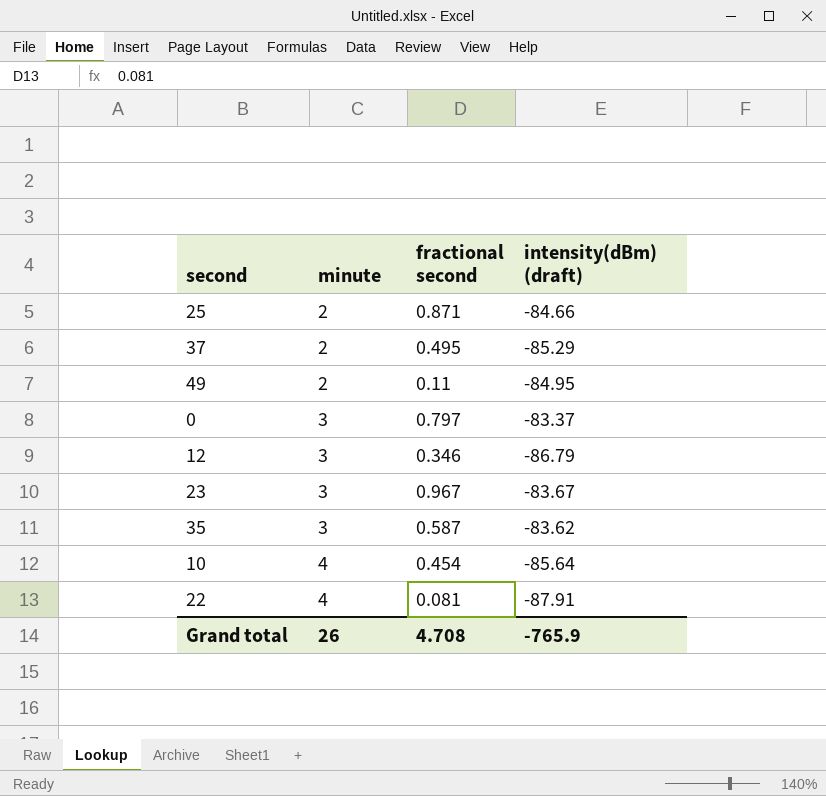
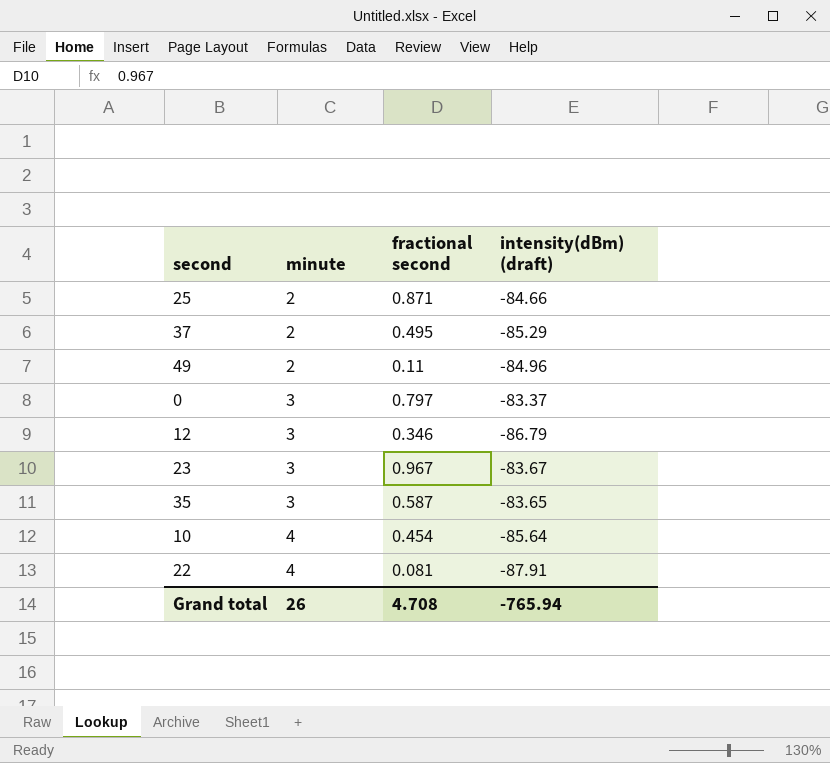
49 | intensity(dBm) (draft): -84.95 -> -84.96
35 | intensity(dBm) (draft): -83.62 -> -83.65
Grand total | intensity(dBm) (draft): -765.9 -> -765.94

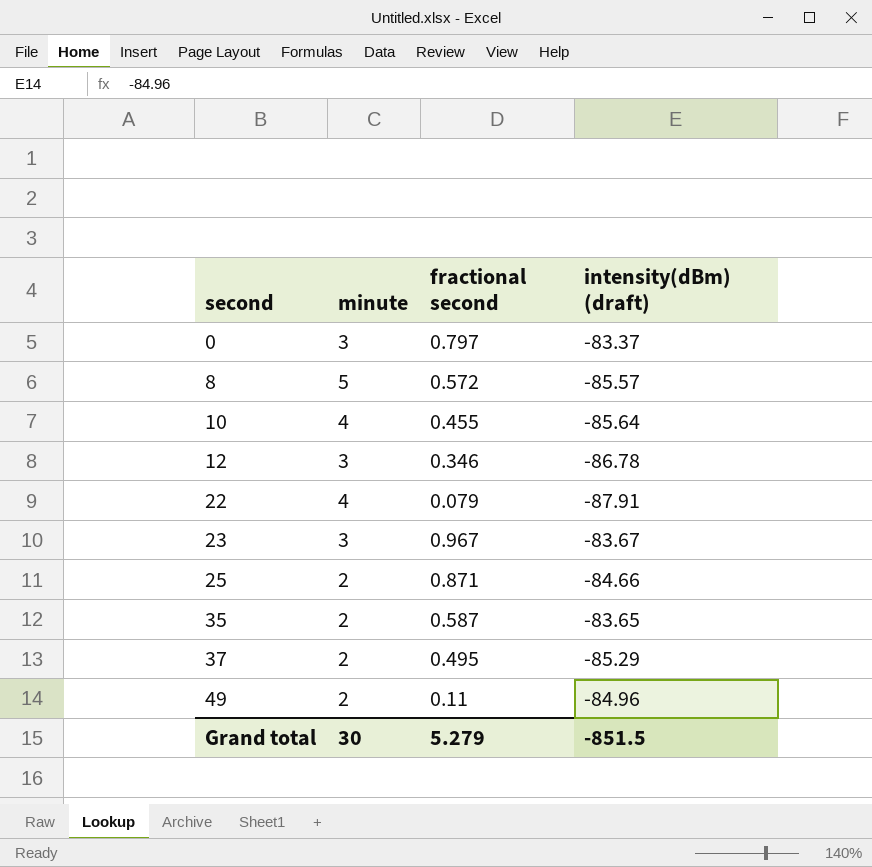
row order: minute ascending -> second ascending
row 8: none -> 5 | 0.572 | -85.57
10 | fractional second: 0.454 -> 0.455
12 | intensity(dBm) (draft): -86.79 -> -86.78
22 | fractional second: 0.081 -> 0.079
35 | minute: 3 -> 2
Grand total | minute: 26 -> 30
Grand total | fractional second: 4.708 -> 5.279
Grand total | intensity(dBm) (draft): -765.94 -> -851.5

